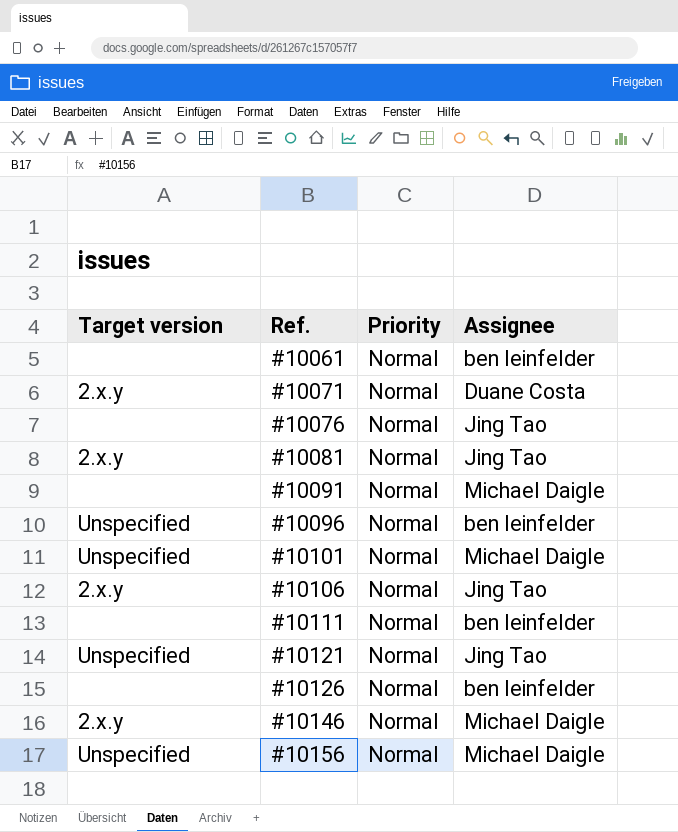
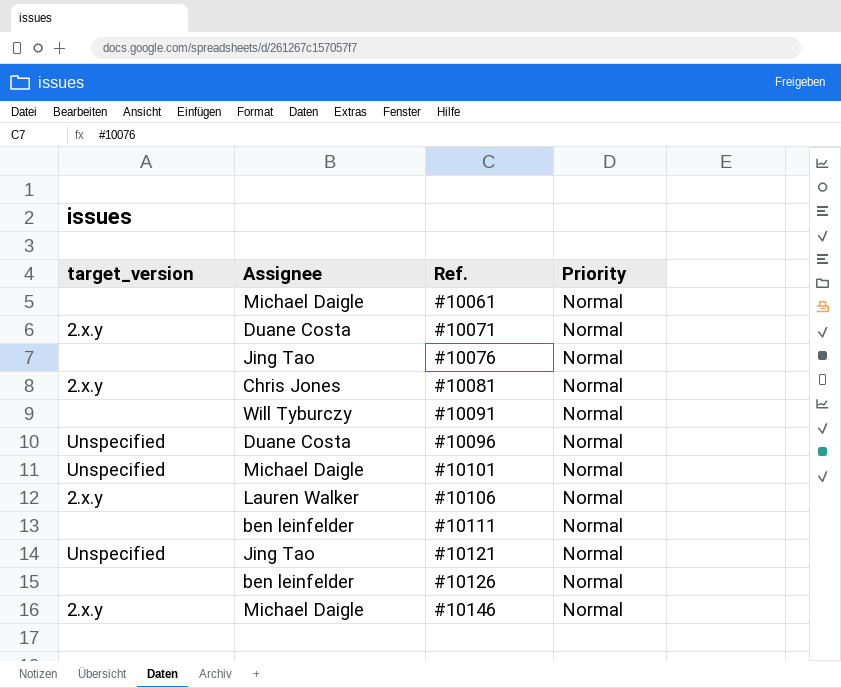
column name: Target version -> target_version
column Assignee | position: 4 -> 2
row #10156: Unspecified | Normal | Michael Daigle -> none
#10061 | Assignee: ben leinfelder -> Michael Daigle
#10081 | Assignee: Jing Tao -> Chris Jones
#10091 | Assignee: Michael Daigle -> Will Tyburczy
#10096 | Assignee: ben leinfelder -> Duane Costa
#10106 | Assignee: Jing Tao -> Lauren Walker

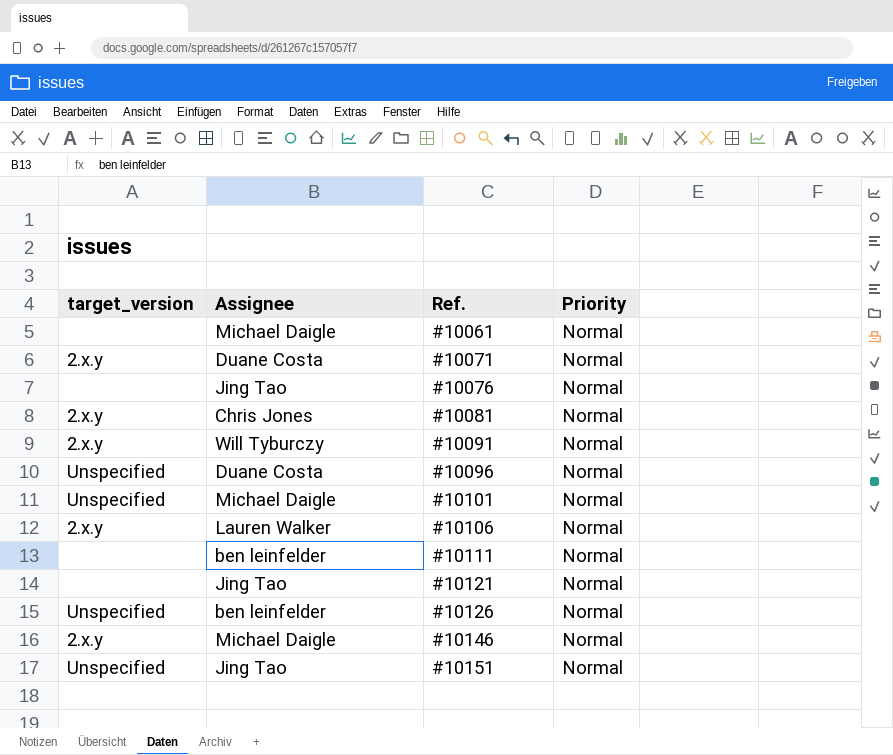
#10091 | target_version: none -> 2.x.y
#10121 | target_version: Unspecified -> none
#10126 | target_version: none -> Unspecified
row #10151: none -> Unspecified | Jing Tao | Normal

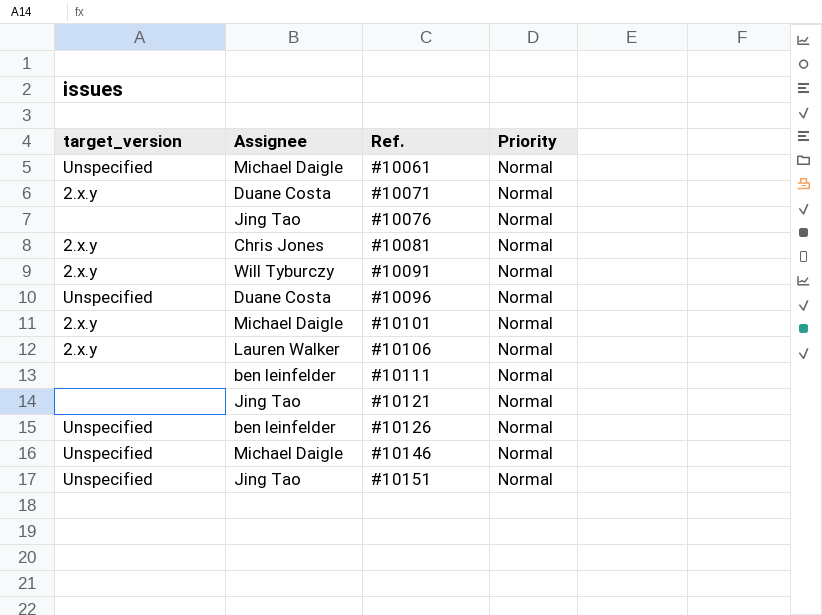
#10061 | target_version: none -> Unspecified
#10101 | target_version: Unspecified -> 2.x.y
#10146 | target_version: 2.x.y -> Unspecified

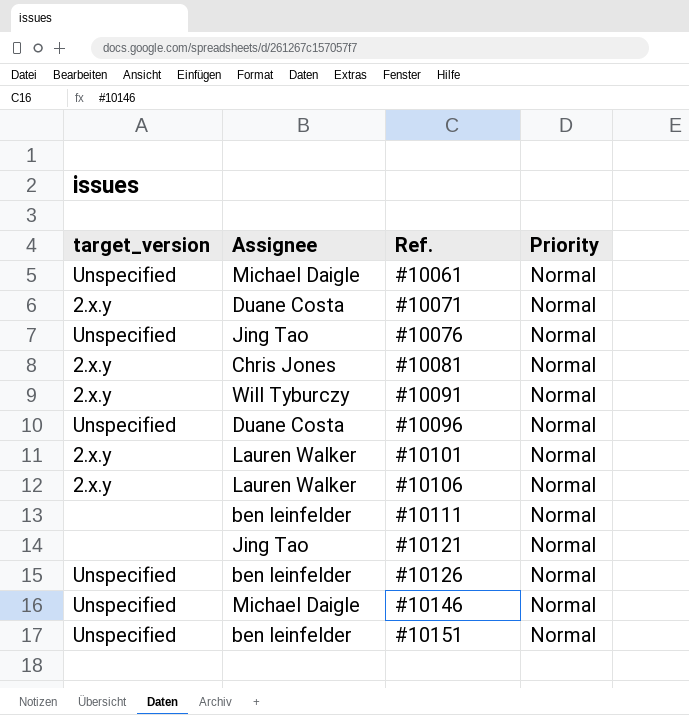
#10076 | target_version: none -> Unspecified
#10101 | Assignee: Michael Daigle -> Lauren Walker
#10151 | Assignee: Jing Tao -> ben leinfelder

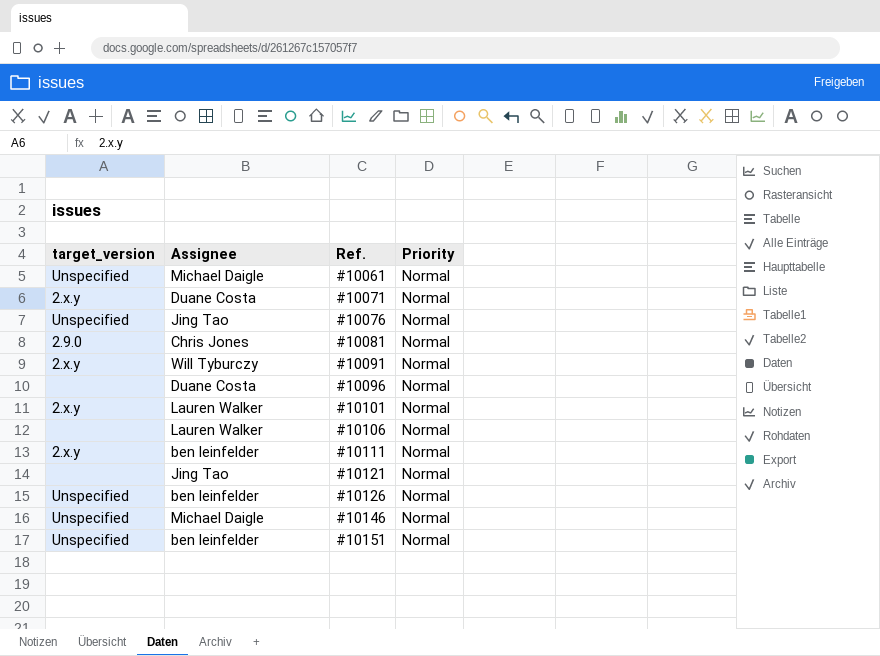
#10081 | target_version: 2.x.y -> 2.9.0
#10096 | target_version: Unspecified -> none
#10106 | target_version: 2.x.y -> none
#10111 | target_version: none -> 2.x.y

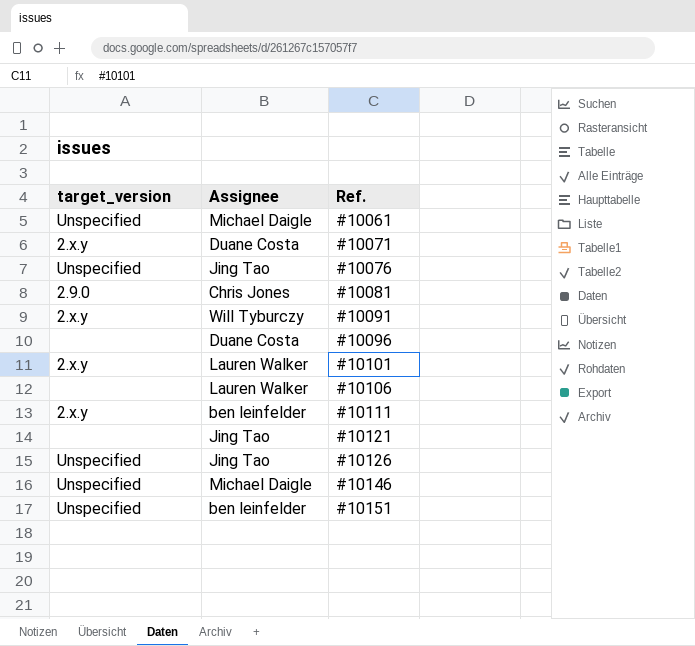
column Priority | position: 4 -> none
#10126 | Assignee: ben leinfelder -> Jing Tao

